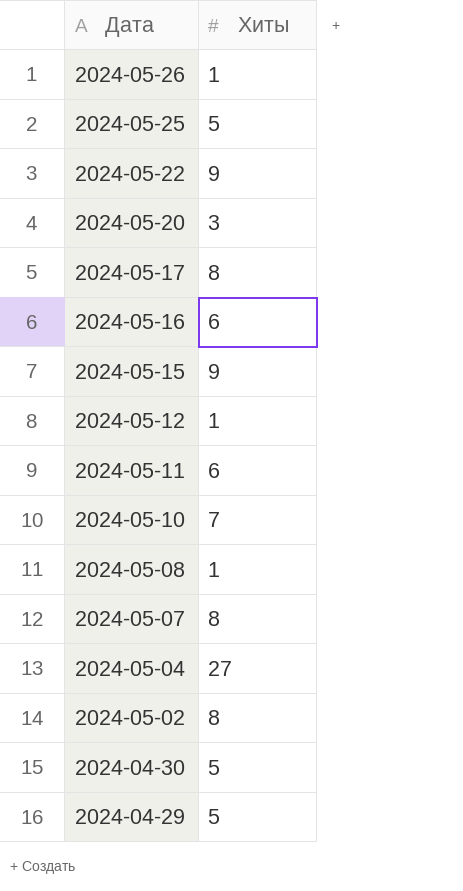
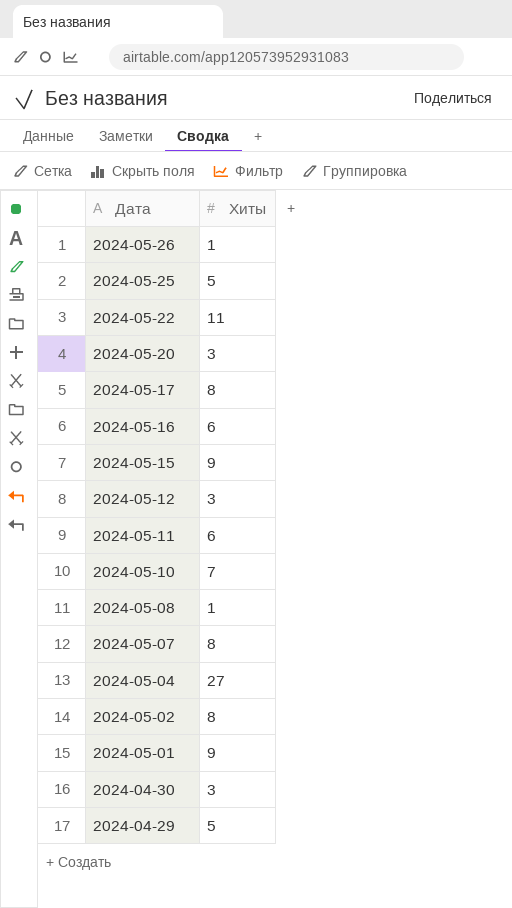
2024-05-22 | Хиты: 9 -> 11
2024-05-12 | Хиты: 1 -> 3
row 2024-05-01: none -> 9
2024-04-30 | Хиты: 5 -> 3

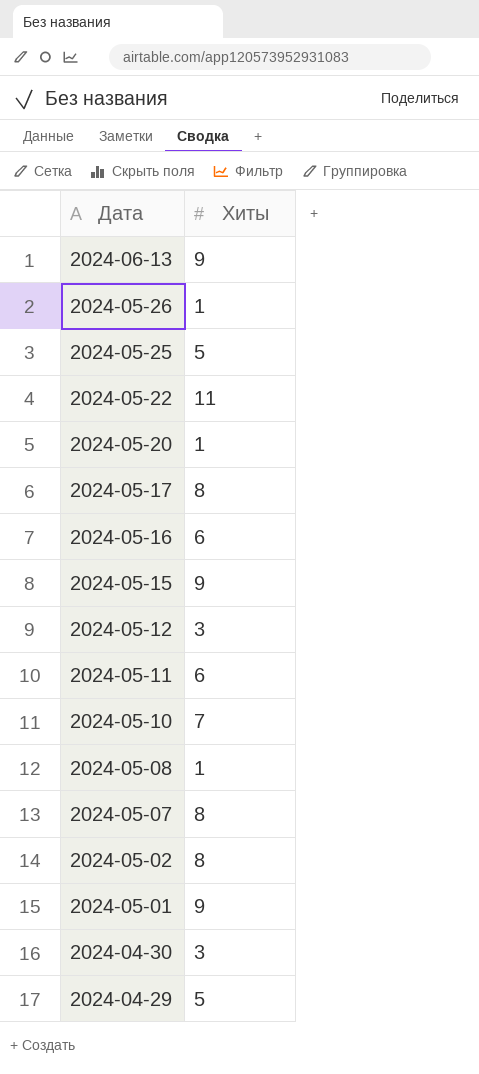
row 2024-05-04: 27 -> none
row 2024-06-13: none -> 9
2024-05-20 | Хиты: 3 -> 1

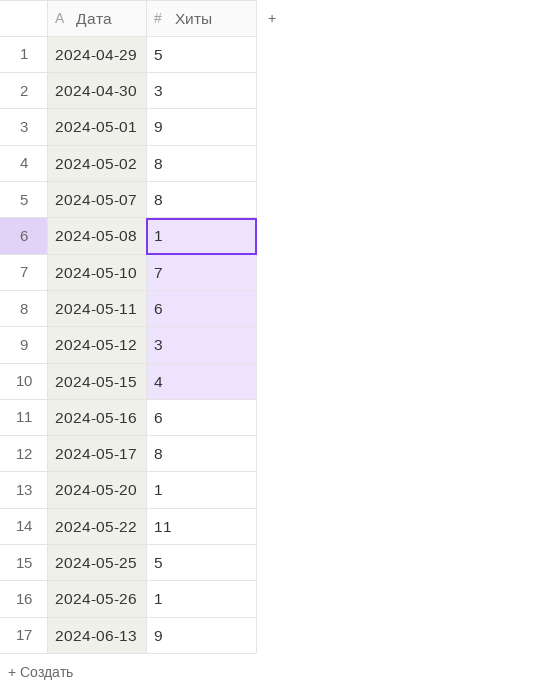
row order: Дата descending -> Дата ascending
2024-05-15 | Хиты: 9 -> 4

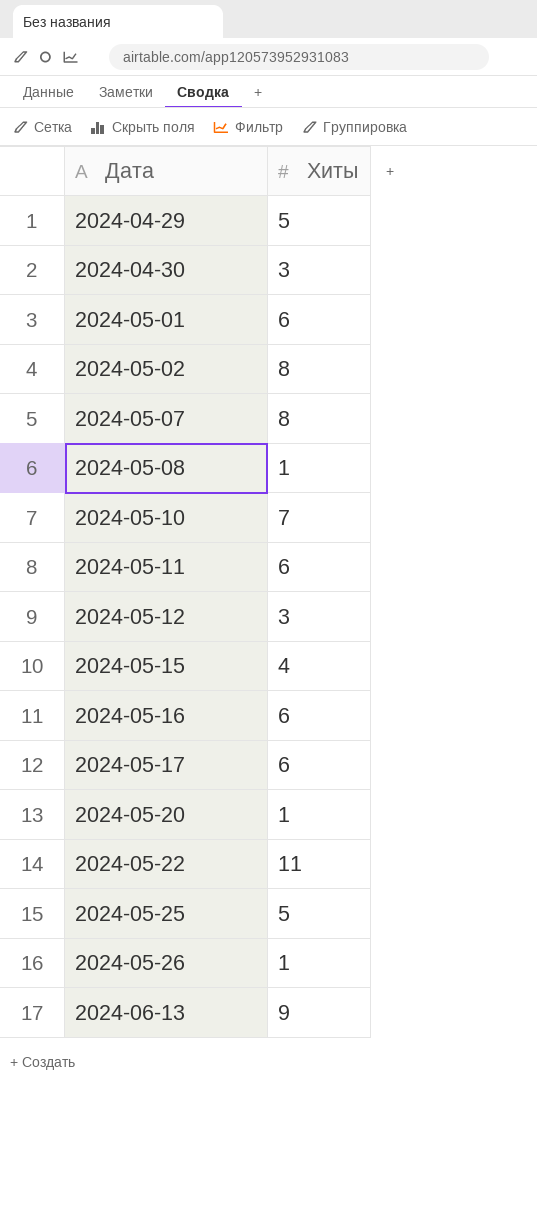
2024-05-01 | Хиты: 9 -> 6
2024-05-17 | Хиты: 8 -> 6

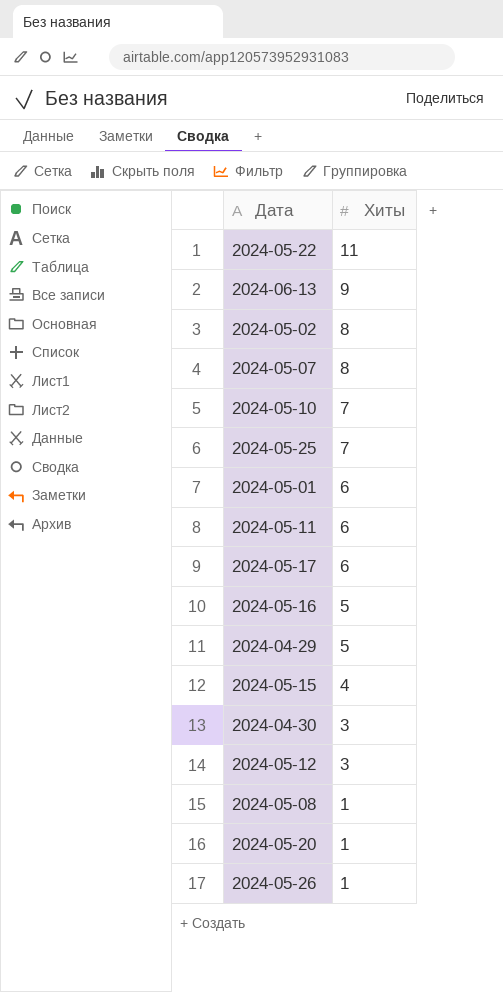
row order: Дата ascending -> Хиты descending
2024-05-25 | Хиты: 5 -> 7
2024-05-16 | Хиты: 6 -> 5

